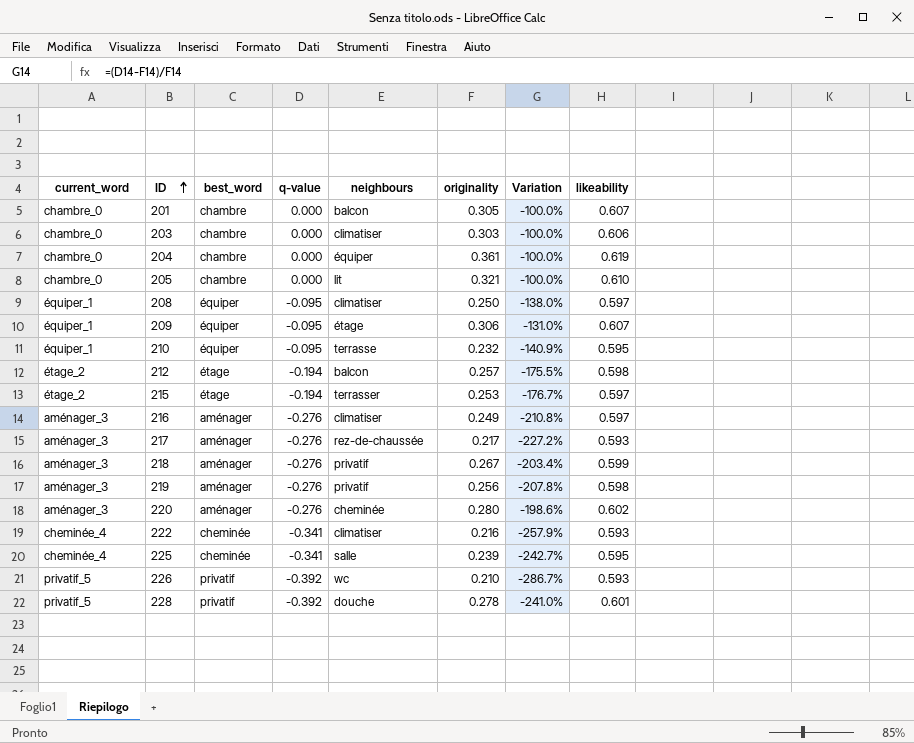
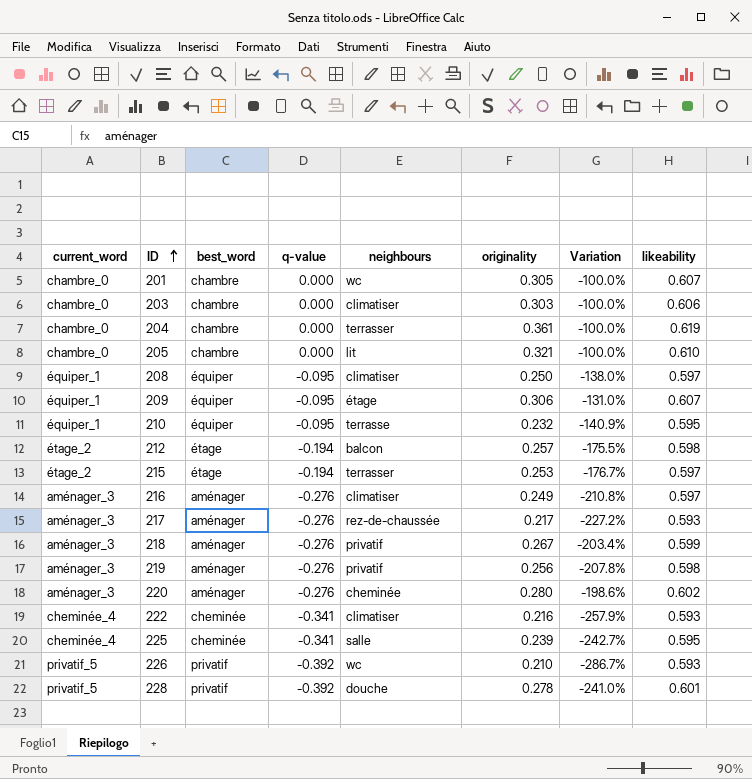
201 | neighbours: balcon -> wc
204 | neighbours: équiper -> terrasser

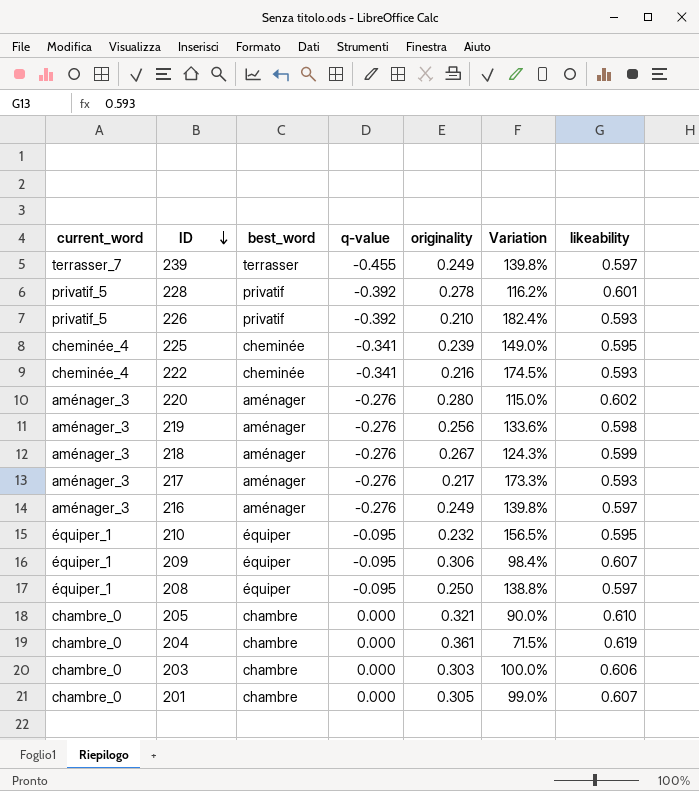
row order: ID ascending -> ID descending
column neighbours | position: 5 -> none
column Variation | formula: ([q-value] - [originality]) / [originality] -> ([likeability] - [originality]) / [originality]
row 212: étage_2 | étage | -0.194 | balcon | 0.257 | -175.5% | 0.598 -> none
row 215: étage_2 | étage | -0.194 | terrasser | 0.253 | -176.7% | 0.597 -> none
row 239: none -> terrasser_7 | terrasser | -0.455 | 0.249 | 139.8% | 0.597

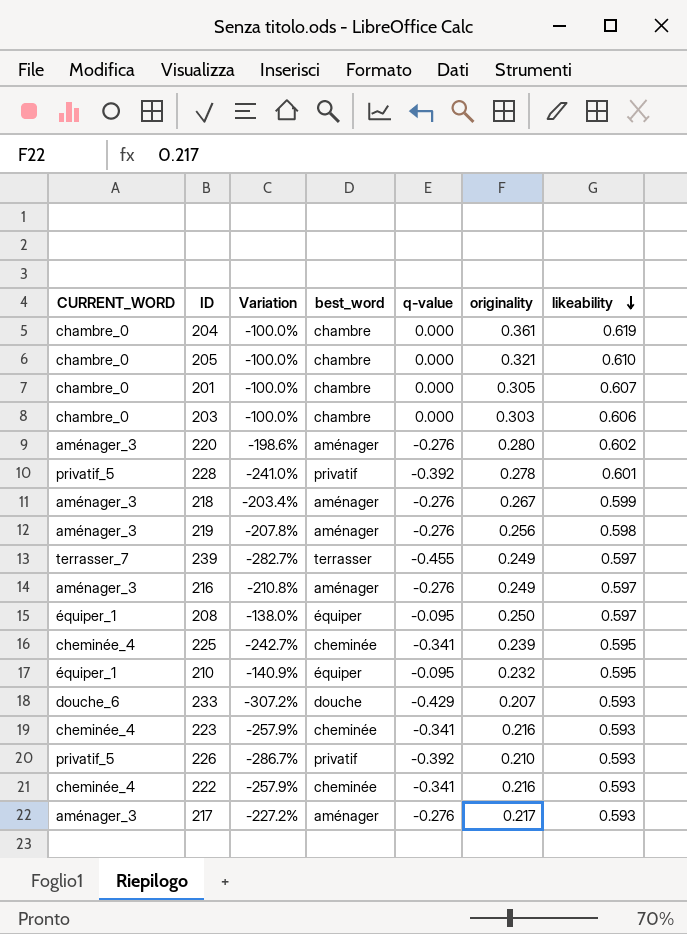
row order: ID descending -> likeability descending
column name: current_word -> CURRENT_WORD
column Variation | formula: ([likeability] - [originality]) / [originality] -> ([q-value] - [originality]) / [originality]
column Variation | position: 6 -> 3
row 209: équiper_1 | équiper | -0.095 | 0.306 | 98.4% | 0.607 -> none
row 233: none -> douche_6 | -307.2% | douche | -0.429 | 0.207 | 0.593
row 223: none -> cheminée_4 | -257.9% | cheminée | -0.341 | 0.216 | 0.593

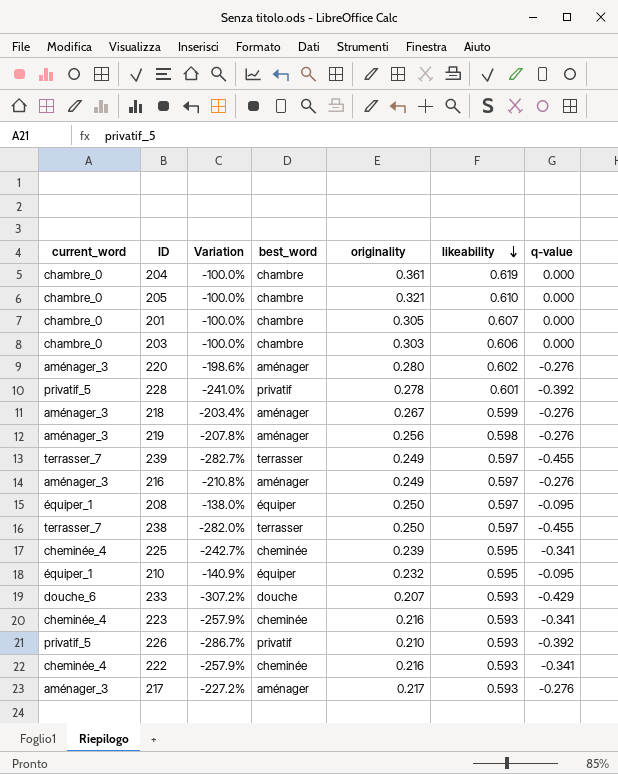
column name: CURRENT_WORD -> current_word
column q-value | position: 5 -> 7
row 238: none -> terrasser_7 | -282.0% | terrasser | 0.250 | 0.597 | -0.455

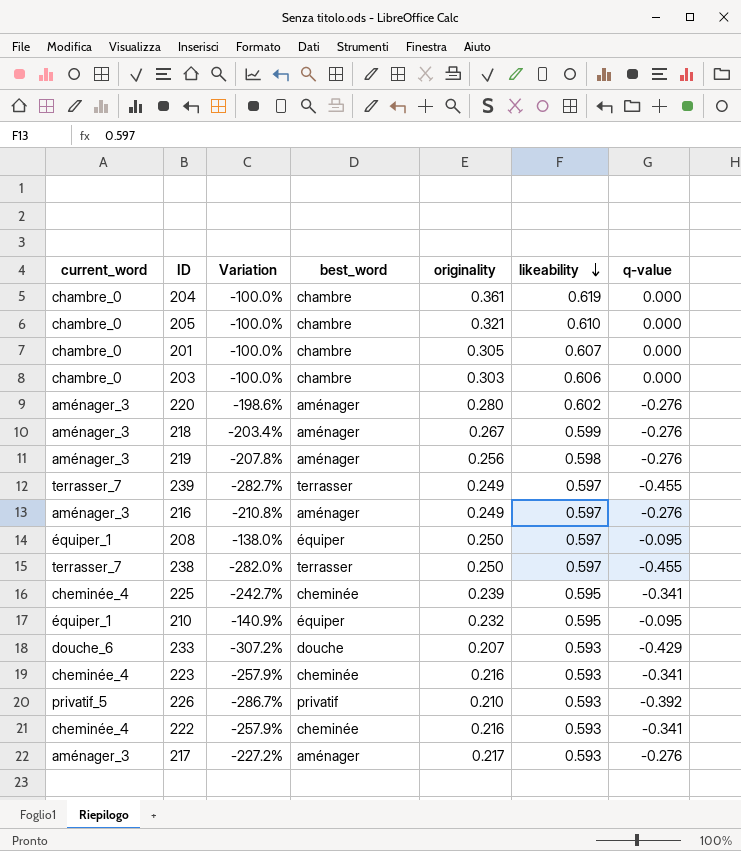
row 228: privatif_5 | -241.0% | privatif | 0.278 | 0.601 | -0.392 -> none

